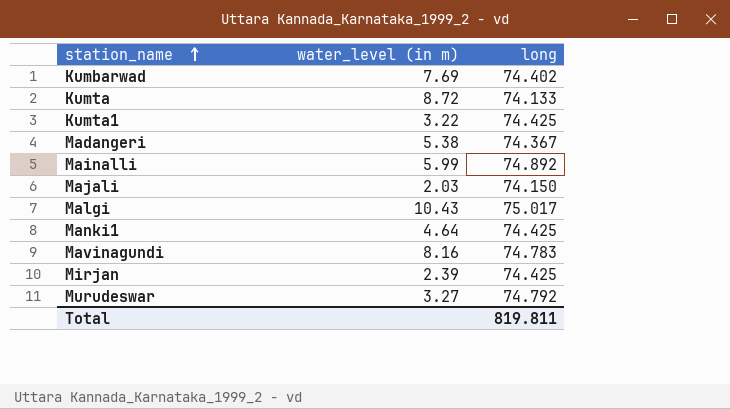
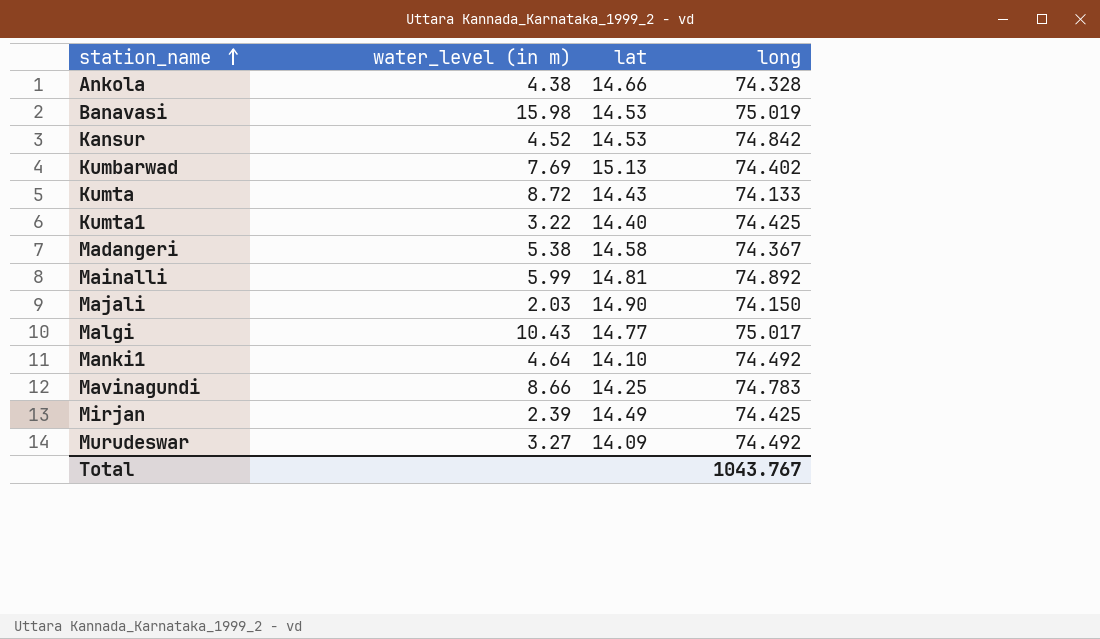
column lat | position: none -> 3
row Ankola: none -> 4.38 | 14.66 | 74.328
row Banavasi: none -> 15.98 | 14.53 | 75.019
row Kansur: none -> 4.52 | 14.53 | 74.842
Manki1 | long: 74.425 -> 74.492
Mavinagundi | water_level (in m): 8.16 -> 8.66
Murudeswar | long: 74.792 -> 74.492
Total | long: 819.811 -> 1043.767

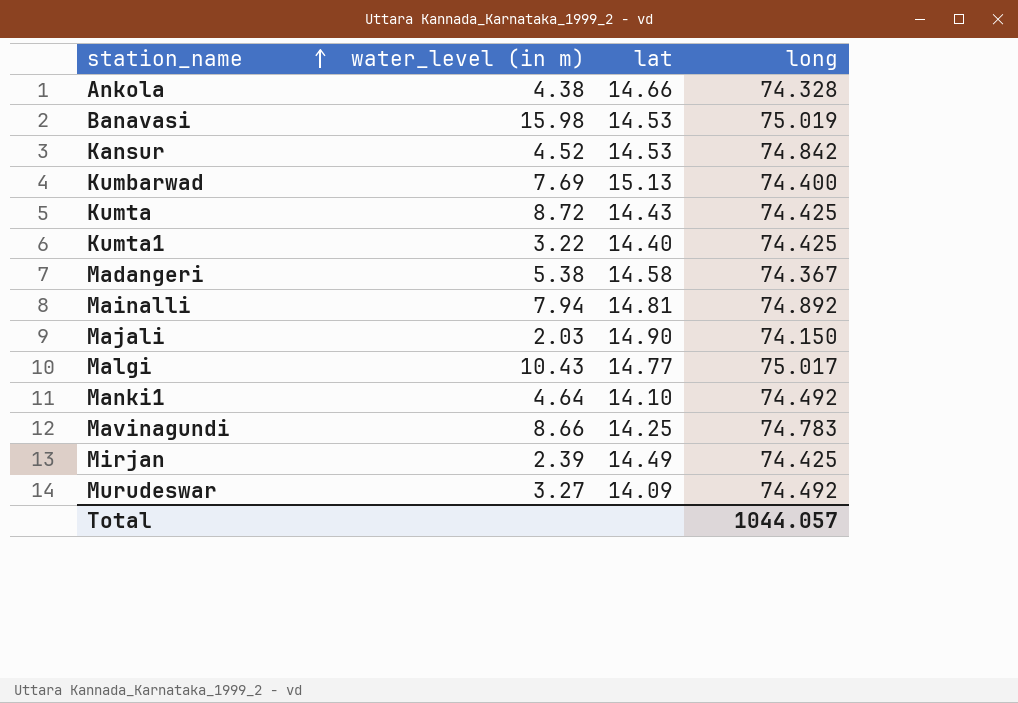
Kumbarwad | long: 74.402 -> 74.400
Kumta | long: 74.133 -> 74.425
Mainalli | water_level (in m): 5.99 -> 7.94
Total | long: 1043.767 -> 1044.057

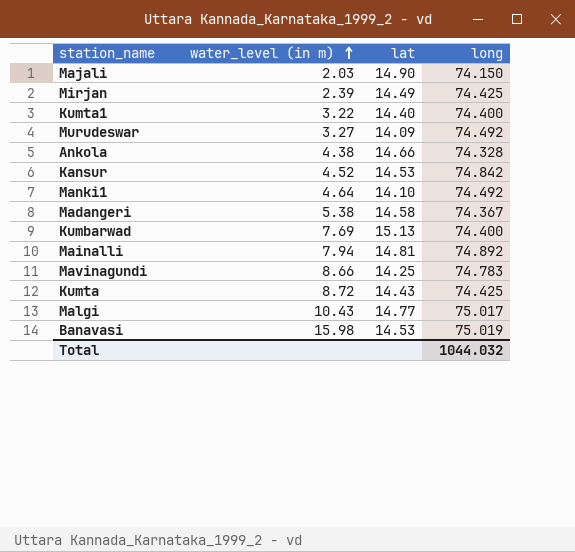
row order: station_name ascending -> water_level (in m) ascending
Kumta1 | long: 74.425 -> 74.400
Total | long: 1044.057 -> 1044.032

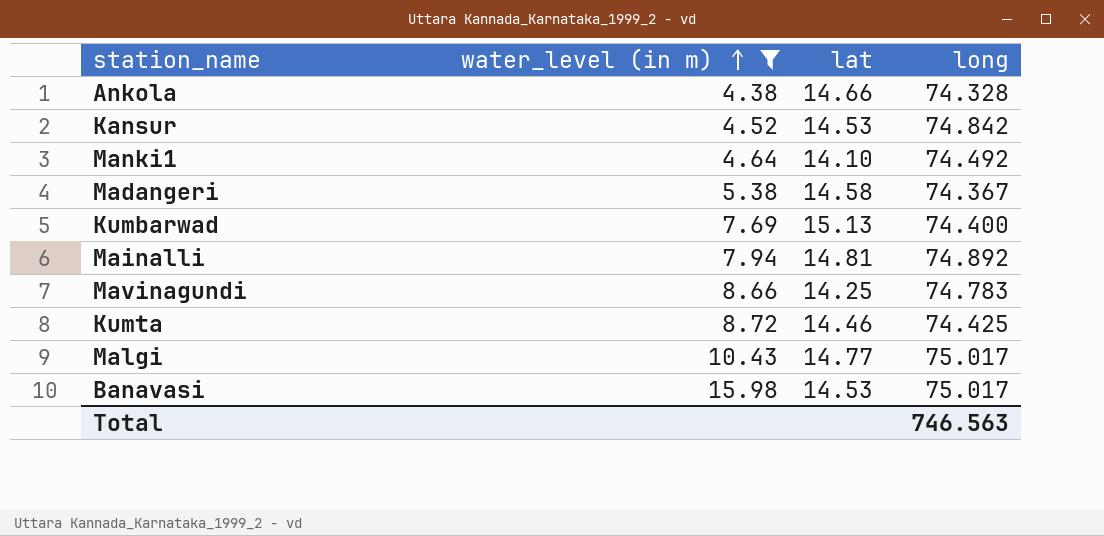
filter: none -> water_level (in m) >= 4.38
Kumta | lat: 14.43 -> 14.46
Banavasi | long: 75.019 -> 75.017
Total | long: 1044.032 -> 746.563

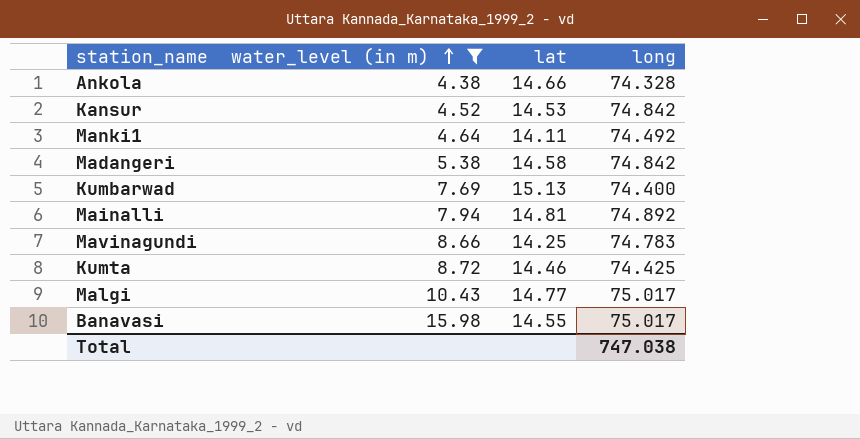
Manki1 | lat: 14.10 -> 14.11
Madangeri | long: 74.367 -> 74.842
Banavasi | lat: 14.53 -> 14.55
Total | long: 746.563 -> 747.038

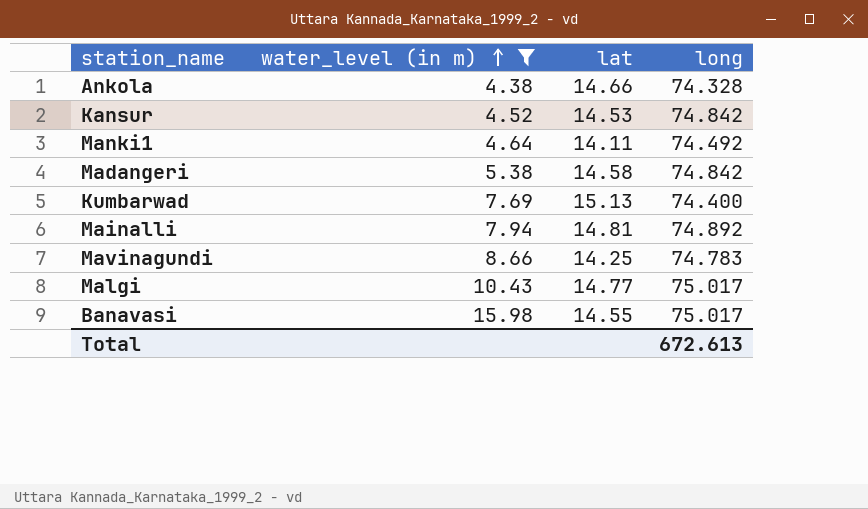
row Kumta: 8.72 | 14.46 | 74.425 -> none
Total | long: 747.038 -> 672.613

